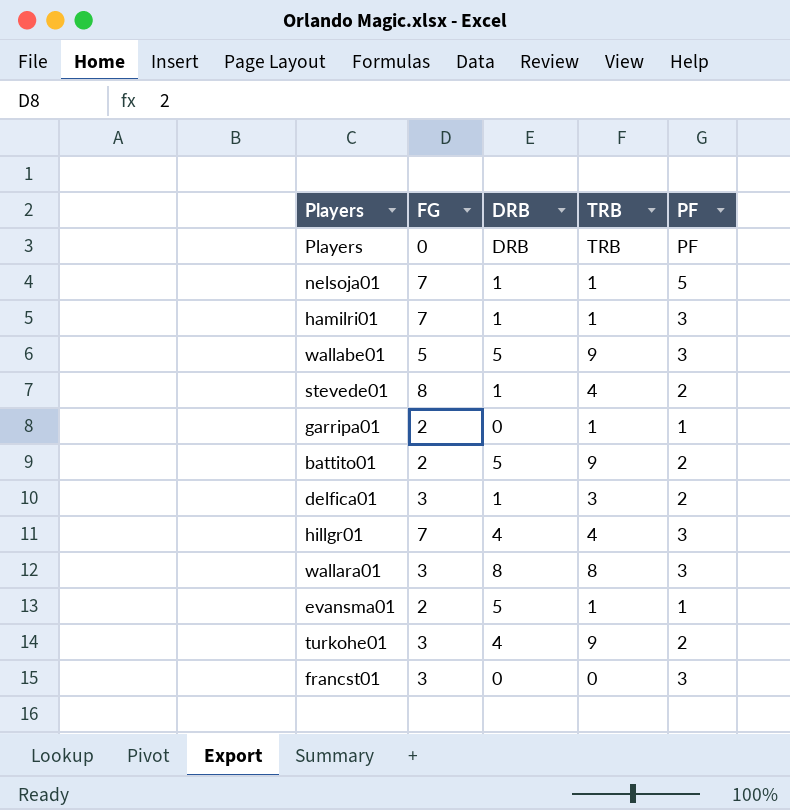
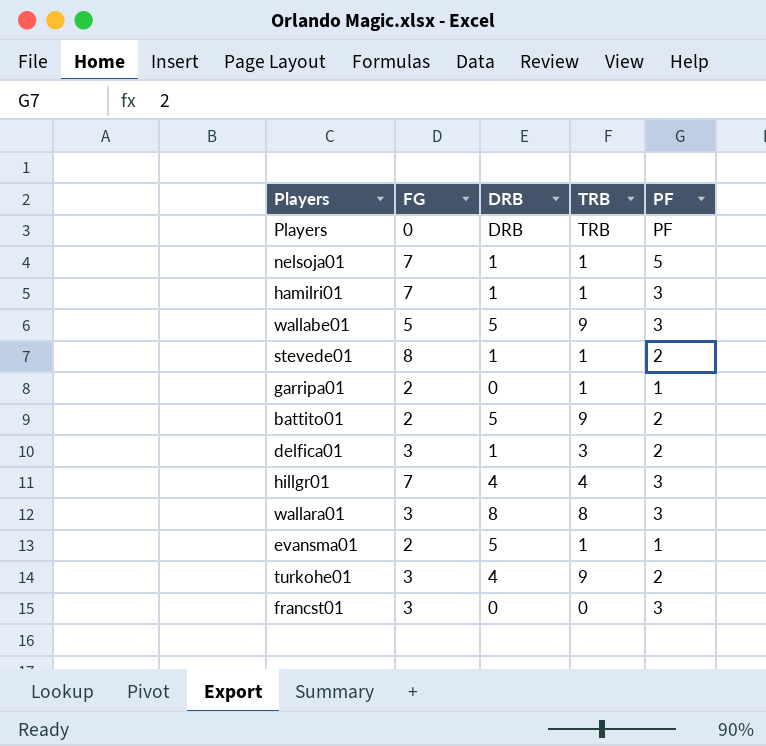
stevede01 | TRB: 4 -> 1

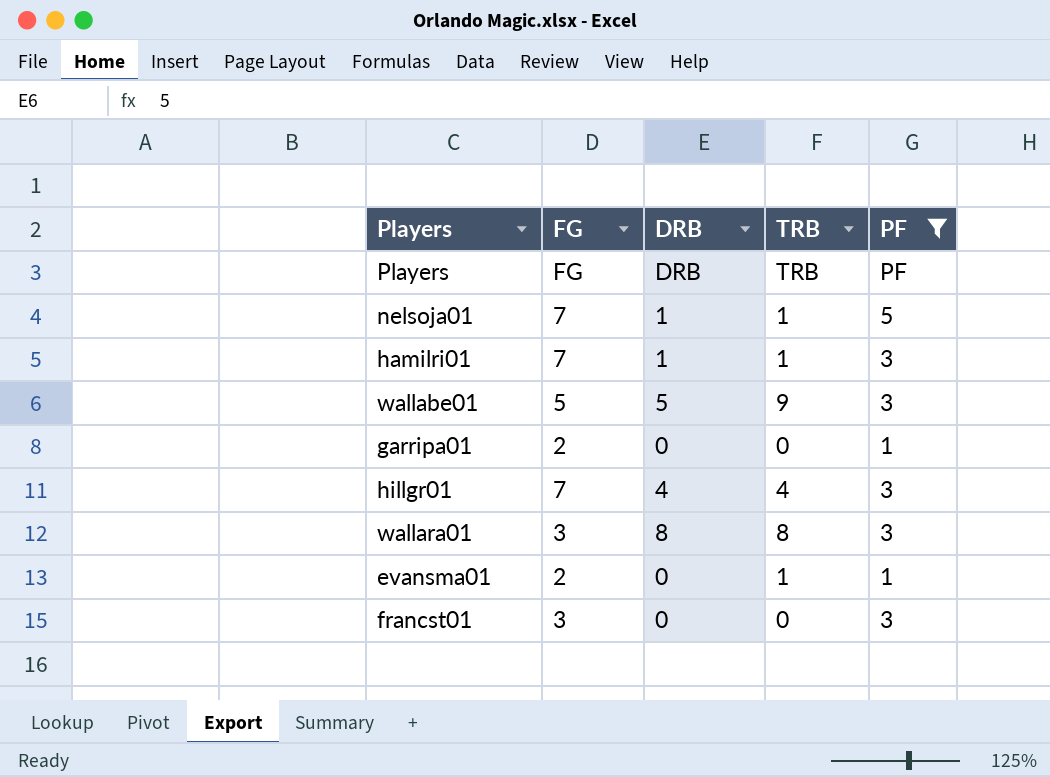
filter: none -> PF != 2
Players | FG: 0 -> FG
garripa01 | TRB: 1 -> 0
evansma01 | DRB: 5 -> 0

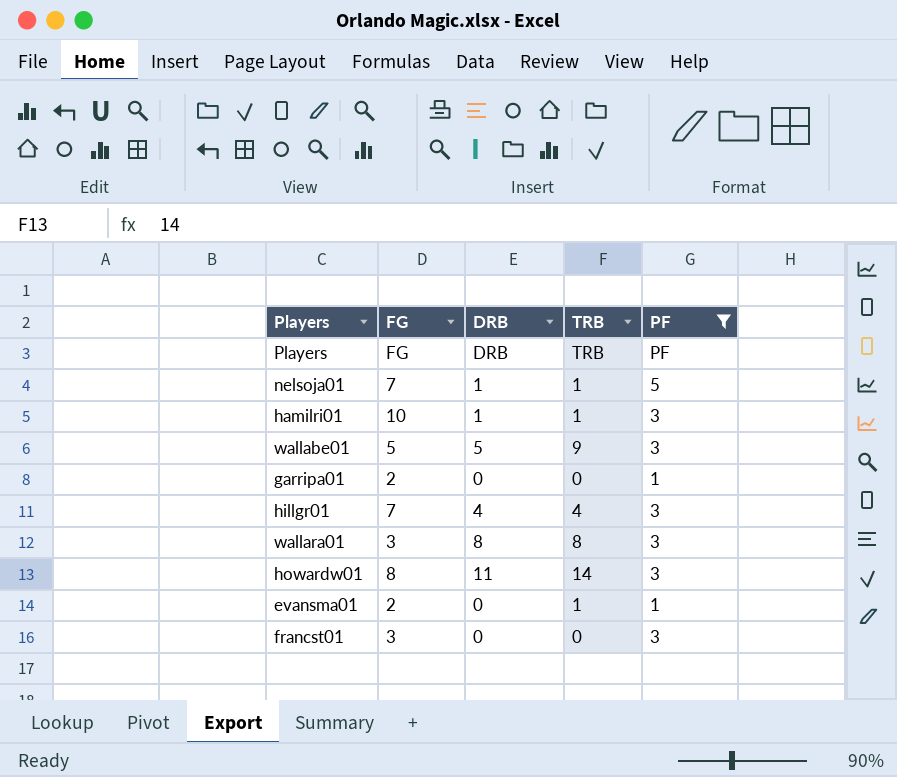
hamilri01 | FG: 7 -> 10
row howardw01: none -> 8 | 11 | 14 | 3

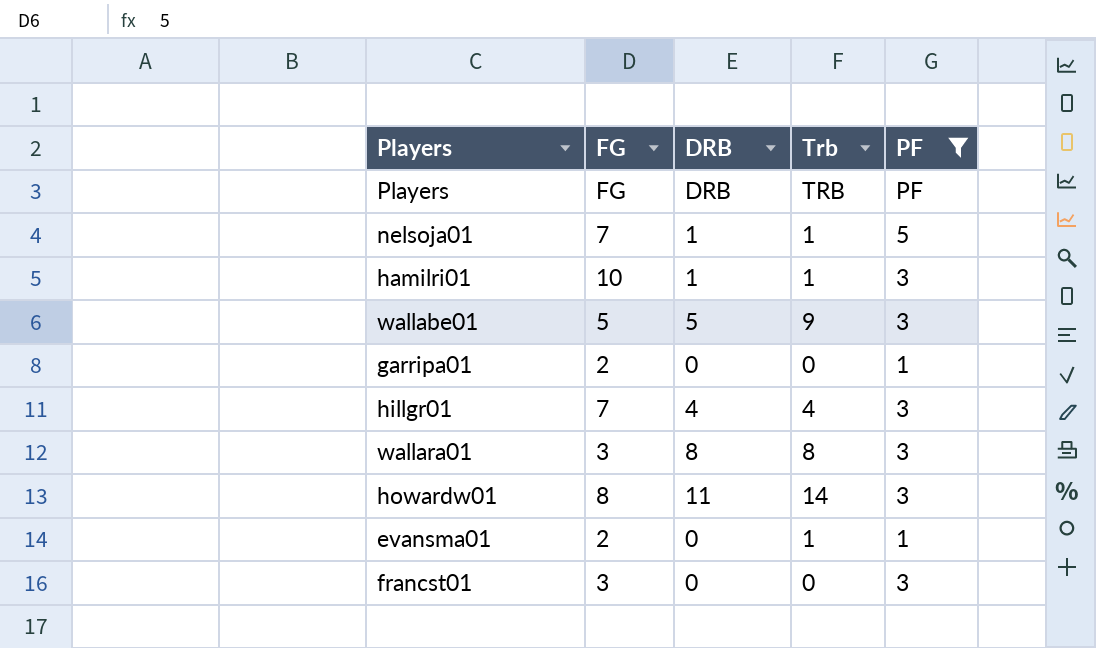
column name: TRB -> Trb

